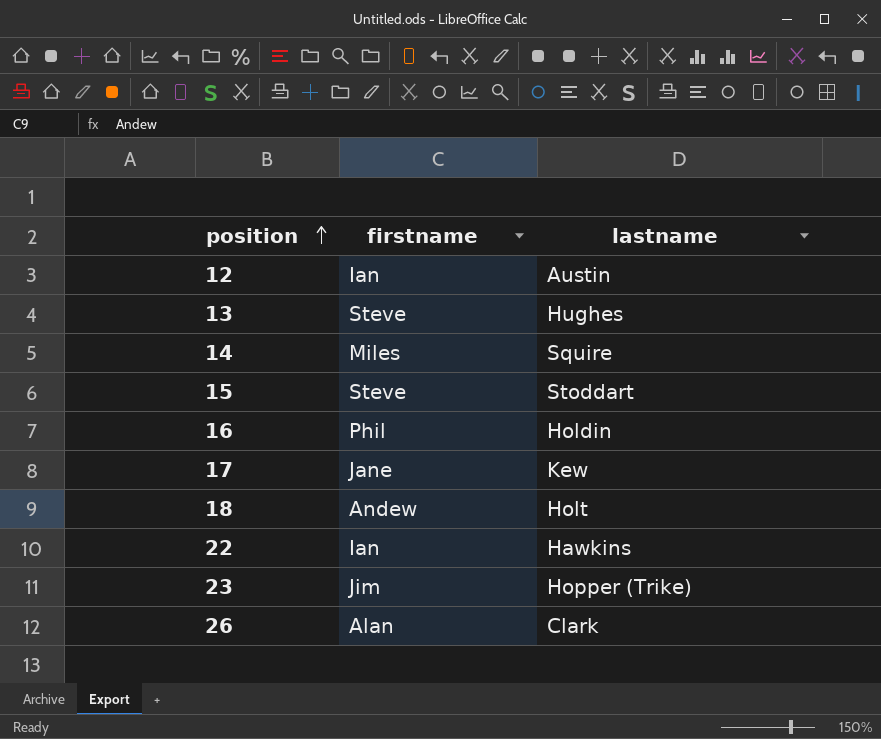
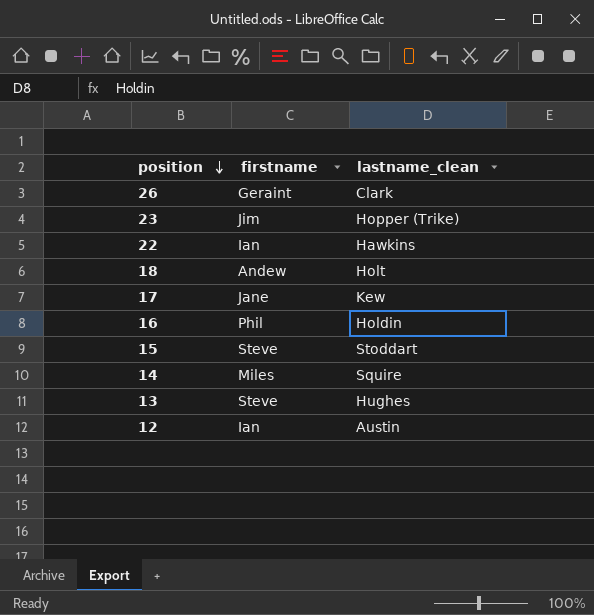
row order: position ascending -> position descending
column name: lastname -> lastname_clean
26 | firstname: Alan -> Geraint

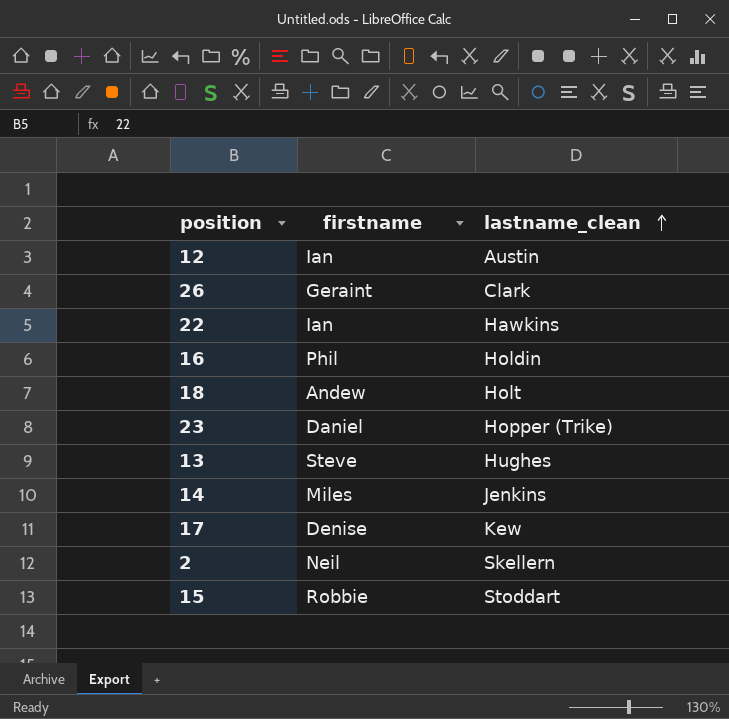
row order: position descending -> lastname_clean ascending
23 | firstname: Jim -> Daniel
14 | lastname_clean: Squire -> Jenkins
17 | firstname: Jane -> Denise
row 2: none -> Neil | Skellern
15 | firstname: Steve -> Robbie

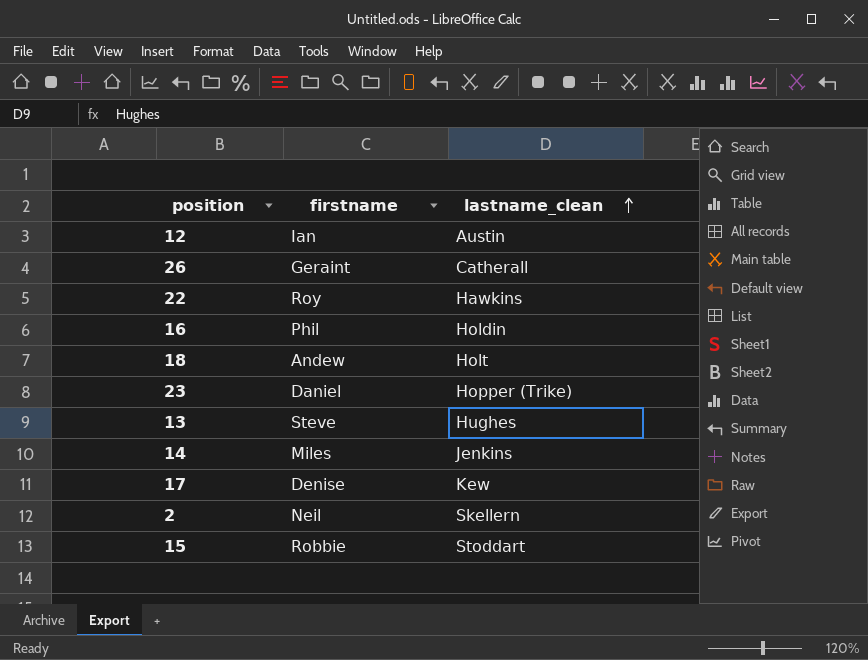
26 | lastname_clean: Clark -> Catherall
22 | firstname: Ian -> Roy

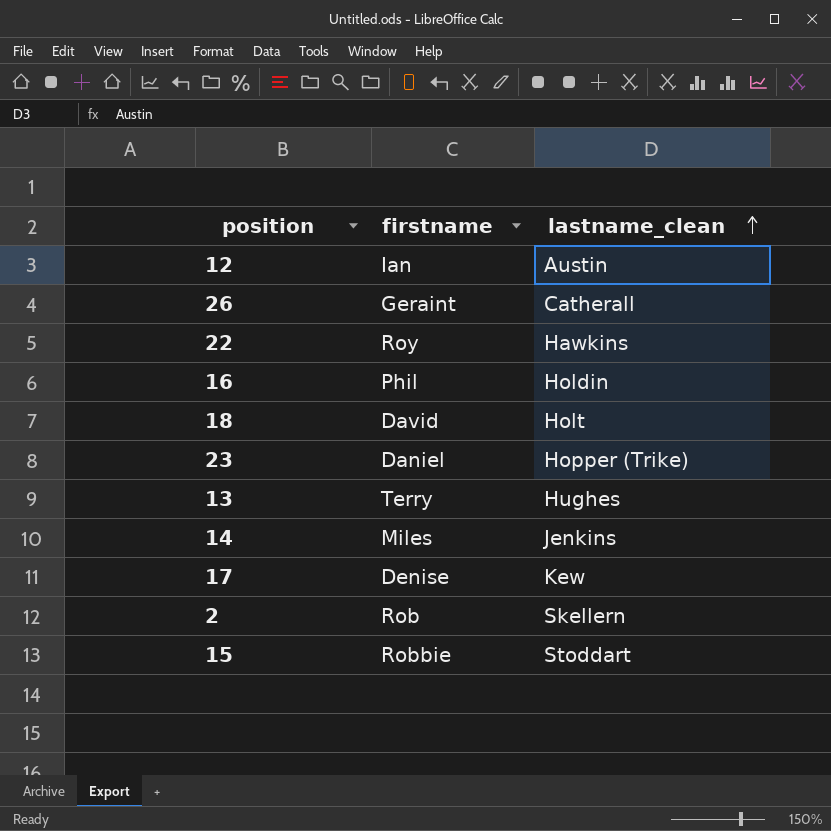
18 | firstname: Andew -> David
13 | firstname: Steve -> Terry
2 | firstname: Neil -> Rob

